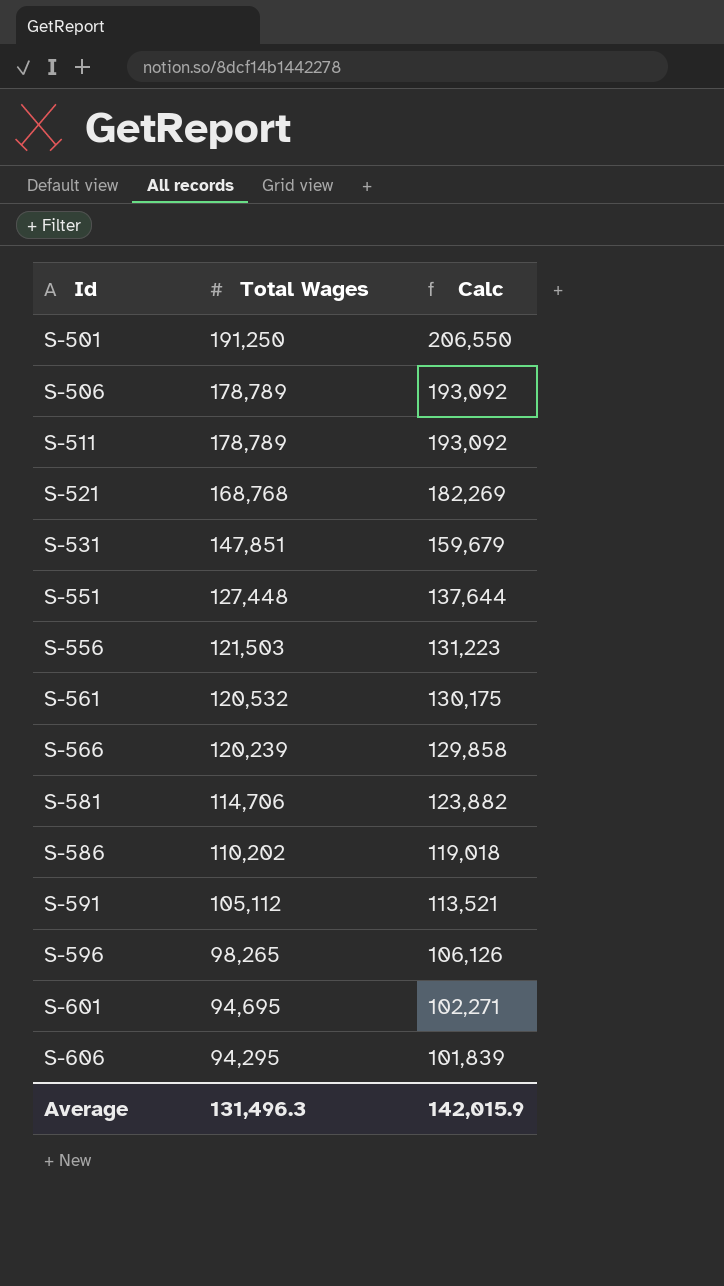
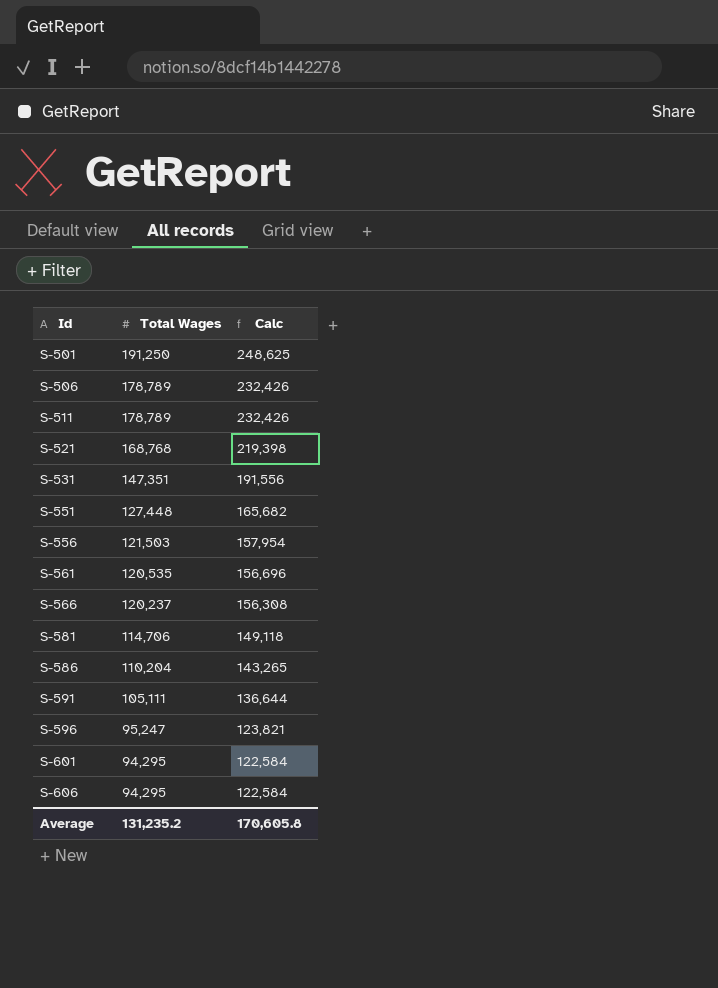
column Calc | formula: [Total Wages] * 1.08 -> [Total Wages] * 1.3
S-531 | Total Wages: 147,851 -> 147,351
S-561 | Total Wages: 120,532 -> 120,535
S-566 | Total Wages: 120,239 -> 120,237
S-586 | Total Wages: 110,202 -> 110,204
S-591 | Total Wages: 105,112 -> 105,111
S-596 | Total Wages: 98,265 -> 95,247
S-601 | Total Wages: 94,695 -> 94,295
Average | Total Wages: 131,496.3 -> 131,235.2
Average | Calc: 142,015.9 -> 170,605.8

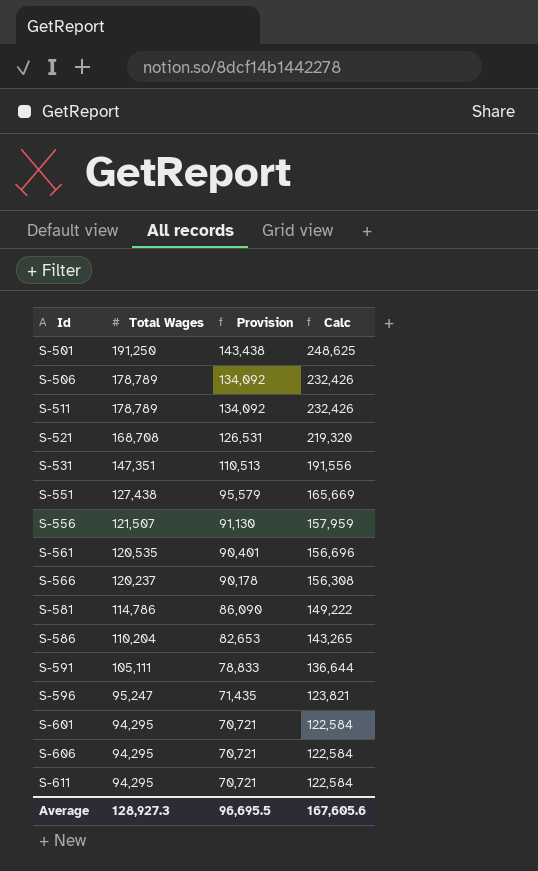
column Provision | formula: none -> [Total Wages] * 0.75
S-521 | Total Wages: 168,768 -> 168,708
S-521 | Calc: 219,398 -> 219,320
S-551 | Total Wages: 127,448 -> 127,438
S-551 | Calc: 165,682 -> 165,669
S-556 | Total Wages: 121,503 -> 121,507
S-556 | Calc: 157,954 -> 157,959
S-581 | Total Wages: 114,706 -> 114,786
S-581 | Calc: 149,118 -> 149,222
row S-611: none -> 94,295 | 70,721 | 122,584
Average | Total Wages: 131,235.2 -> 128,927.3
Average | Calc: 170,605.8 -> 167,605.6

